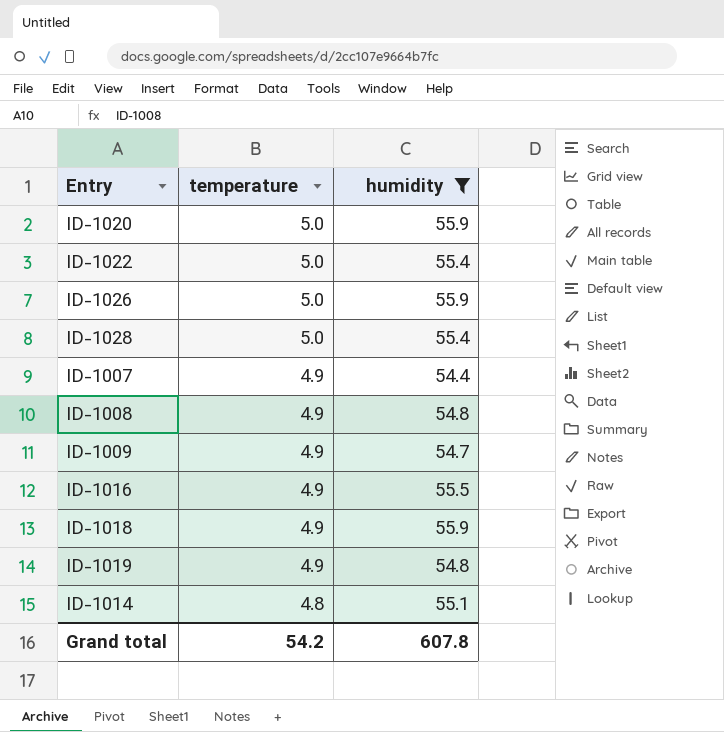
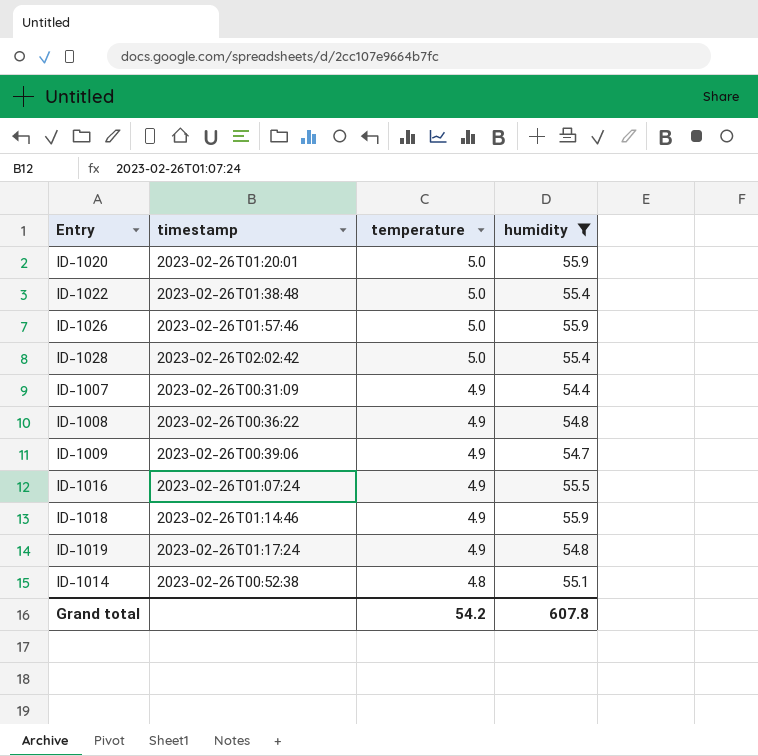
column timestamp | position: none -> 2

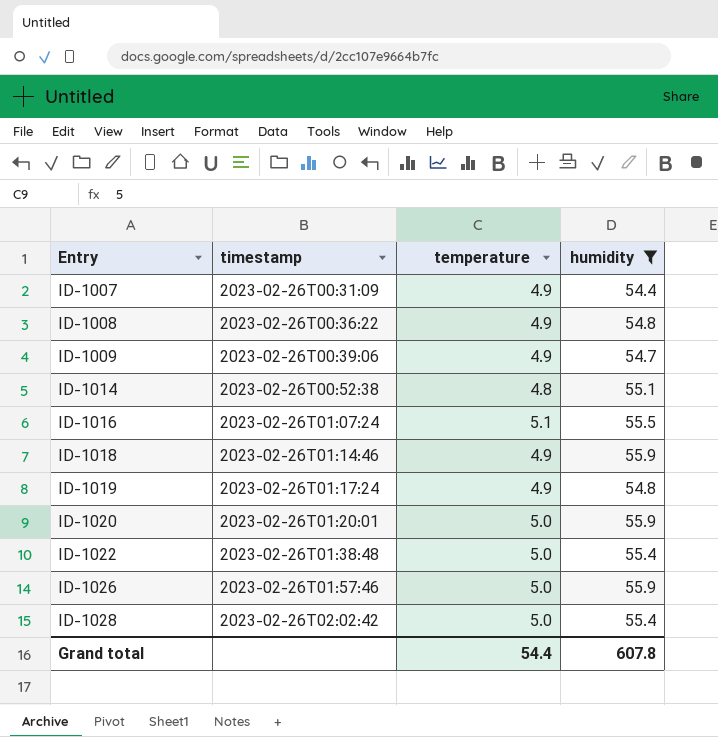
row order: temperature descending -> Entry ascending
ID-1016 | temperature: 4.9 -> 5.1
Grand total | temperature: 54.2 -> 54.4

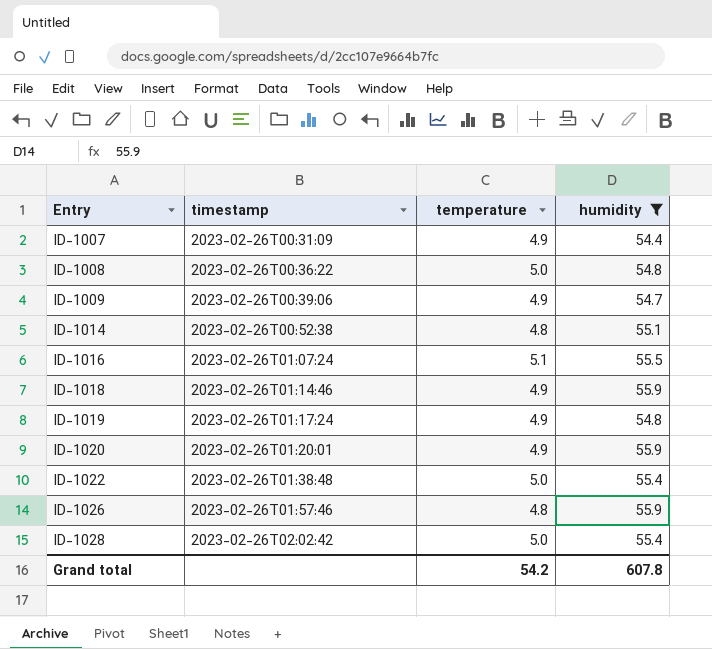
ID-1008 | temperature: 4.9 -> 5.0
ID-1020 | temperature: 5.0 -> 4.9
ID-1026 | temperature: 5.0 -> 4.8
Grand total | temperature: 54.4 -> 54.2

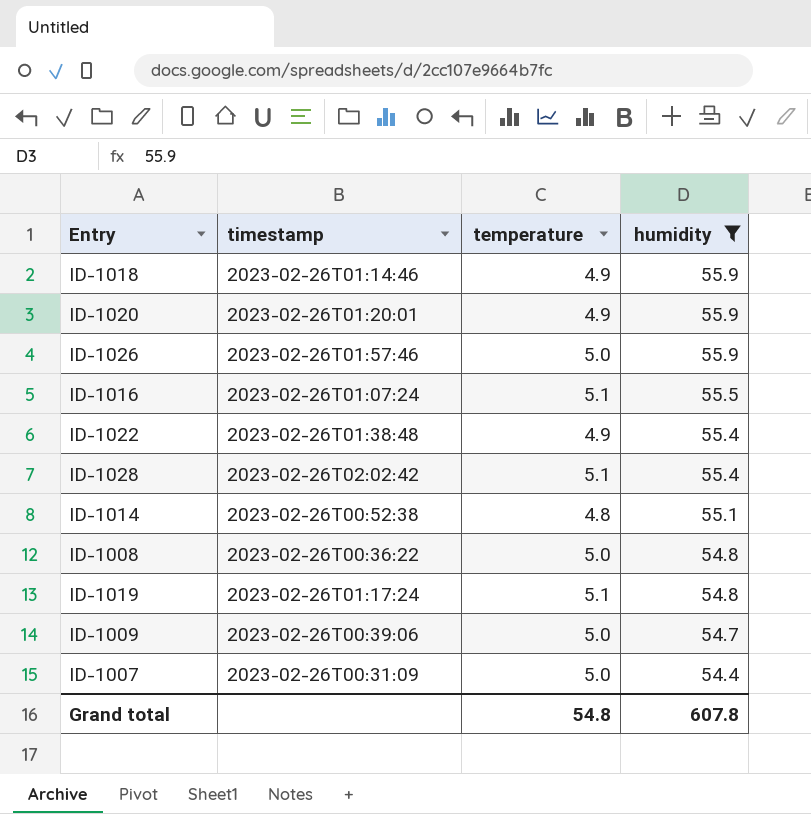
row order: Entry ascending -> humidity descending
ID-1026 | temperature: 4.8 -> 5.0
ID-1022 | temperature: 5.0 -> 4.9
ID-1028 | temperature: 5.0 -> 5.1
ID-1019 | temperature: 4.9 -> 5.1
ID-1009 | temperature: 4.9 -> 5.0
ID-1007 | temperature: 4.9 -> 5.0
Grand total | temperature: 54.2 -> 54.8

